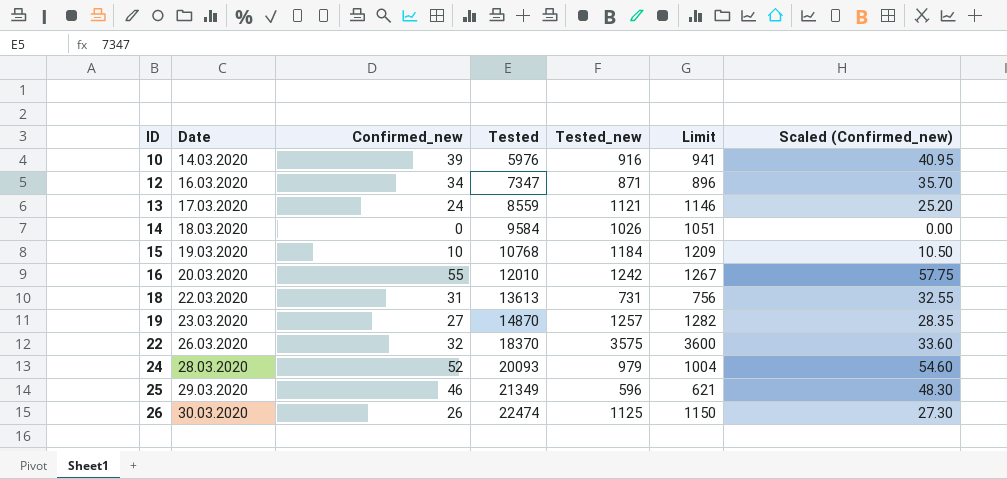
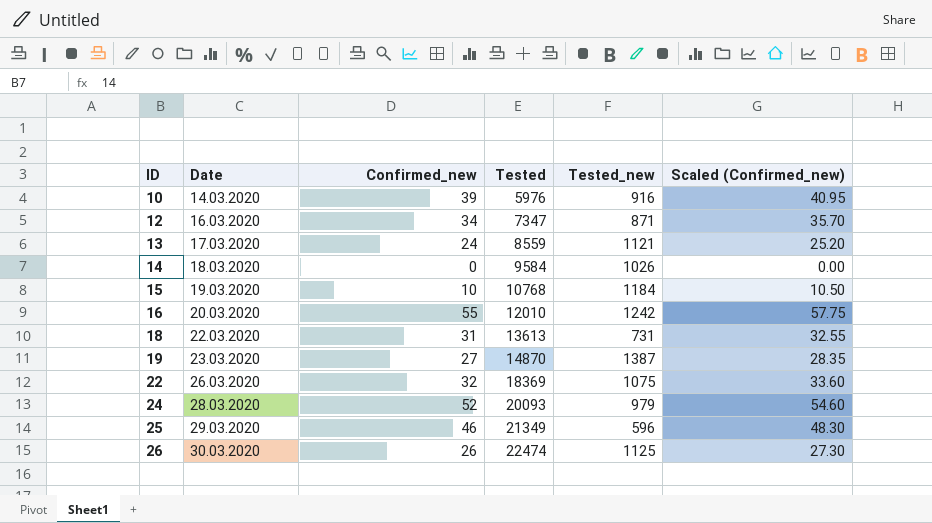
column Limit | formula: [Tested_new] + 25 -> none
19 | Tested_new: 1257 -> 1387
22 | Tested: 18370 -> 18369
22 | Tested_new: 3575 -> 1075

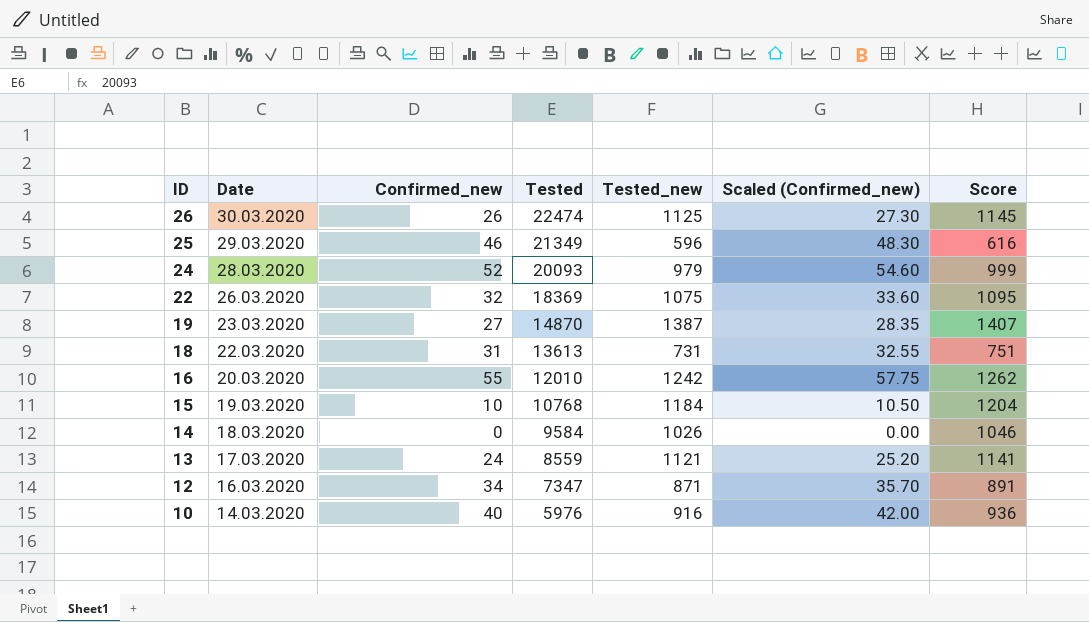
row order: ID ascending -> ID descending
column Score | formula: none -> [Tested_new] + 20
10 | Confirmed_new: 39 -> 40
10 | Scaled (Confirmed_new): 40.95 -> 42.00

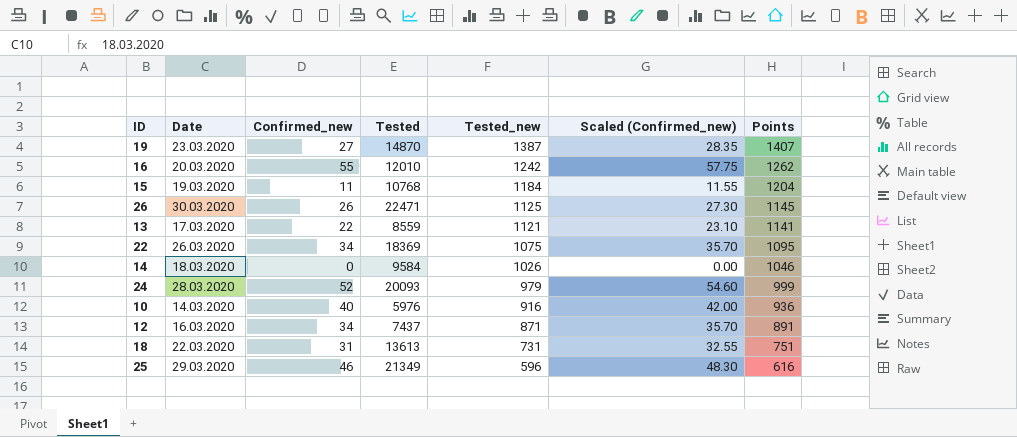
row order: ID descending -> Tested_new descending
column name: Score -> Points
15 | Confirmed_new: 10 -> 11
15 | Scaled (Confirmed_new): 10.50 -> 11.55
26 | Tested: 22474 -> 22471
13 | Confirmed_new: 24 -> 22
13 | Scaled (Confirmed_new): 25.20 -> 23.10
22 | Confirmed_new: 32 -> 34
22 | Scaled (Confirmed_new): 33.60 -> 35.70
12 | Tested: 7347 -> 7437

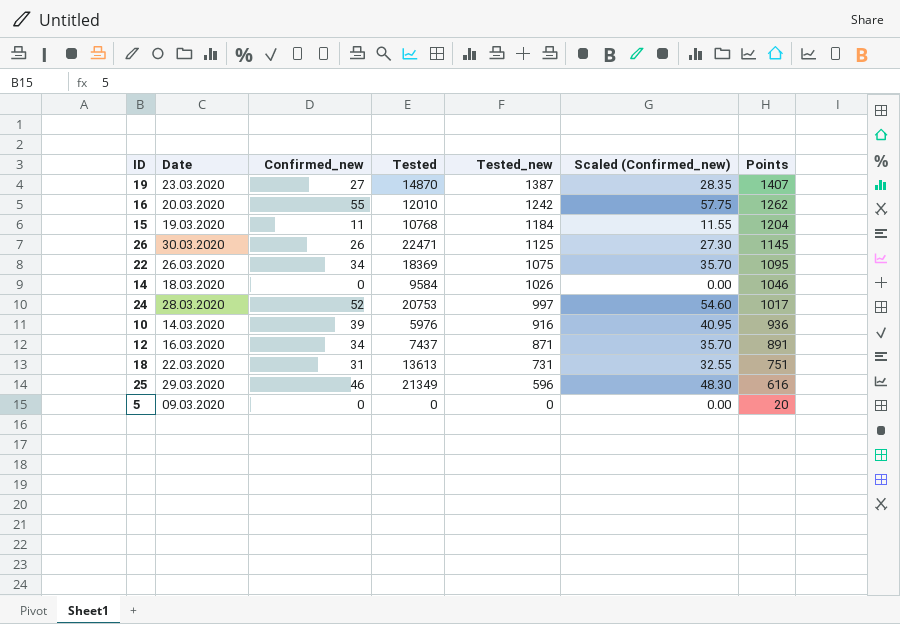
row 13: 17.03.2020 | 22 | 8559 | 1121 | 23.10 | 1141 -> none
24 | Tested: 20093 -> 20753
24 | Tested_new: 979 -> 997
24 | Points: 999 -> 1017
10 | Confirmed_new: 40 -> 39
10 | Scaled (Confirmed_new): 42.00 -> 40.95
row 5: none -> 09.03.2020 | 0 | 0 | 0 | 0.00 | 20

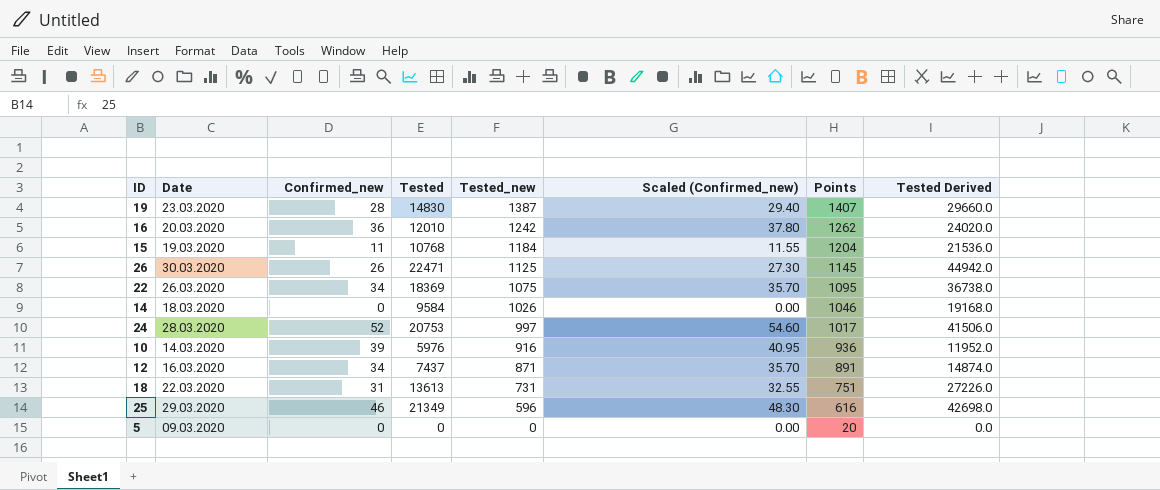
column Tested Derived | formula: none -> [Tested] * 2
19 | Confirmed_new: 27 -> 28
19 | Tested: 14870 -> 14830
19 | Scaled (Confirmed_new): 28.35 -> 29.40
16 | Confirmed_new: 55 -> 36
16 | Scaled (Confirmed_new): 57.75 -> 37.80

